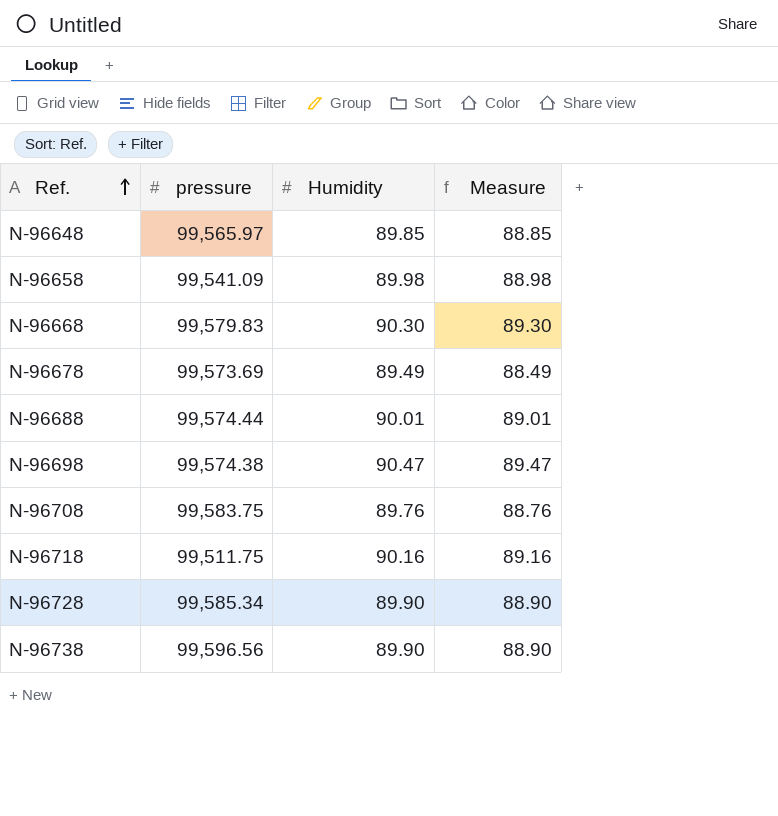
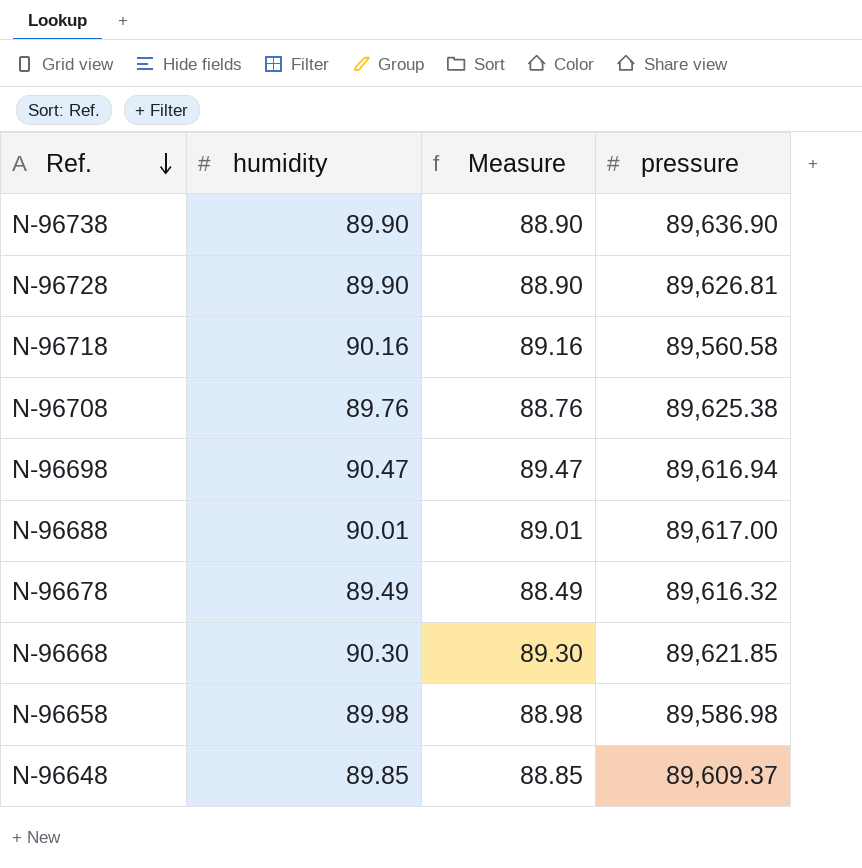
row order: Ref. ascending -> Ref. descending
column name: Humidity -> humidity
column pressure | position: 2 -> 4
N-96738 | pressure: 99,596.56 -> 89,636.90
N-96728 | pressure: 99,585.34 -> 89,626.81
N-96718 | pressure: 99,511.75 -> 89,560.58
N-96708 | pressure: 99,583.75 -> 89,625.38
N-96698 | pressure: 99,574.38 -> 89,616.94
N-96688 | pressure: 99,574.44 -> 89,617.00
N-96678 | pressure: 99,573.69 -> 89,616.32
N-96668 | pressure: 99,579.83 -> 89,621.85
N-96658 | pressure: 99,541.09 -> 89,586.98
N-96648 | pressure: 99,565.97 -> 89,609.37

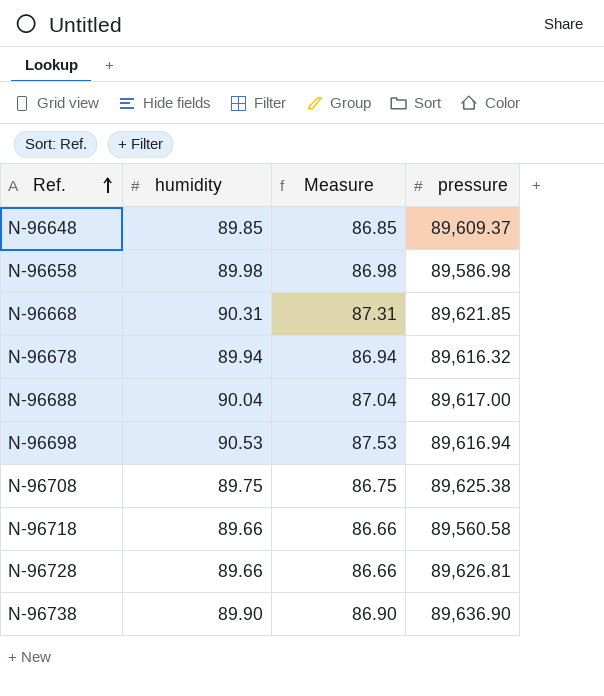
row order: Ref. descending -> Ref. ascending
column Measure | formula: [humidity] - 1 -> [humidity] - 3
N-96668 | humidity: 90.30 -> 90.31
N-96678 | humidity: 89.49 -> 89.94
N-96688 | humidity: 90.01 -> 90.04
N-96698 | humidity: 90.47 -> 90.53
N-96708 | humidity: 89.76 -> 89.75
N-96718 | humidity: 90.16 -> 89.66
N-96728 | humidity: 89.90 -> 89.66

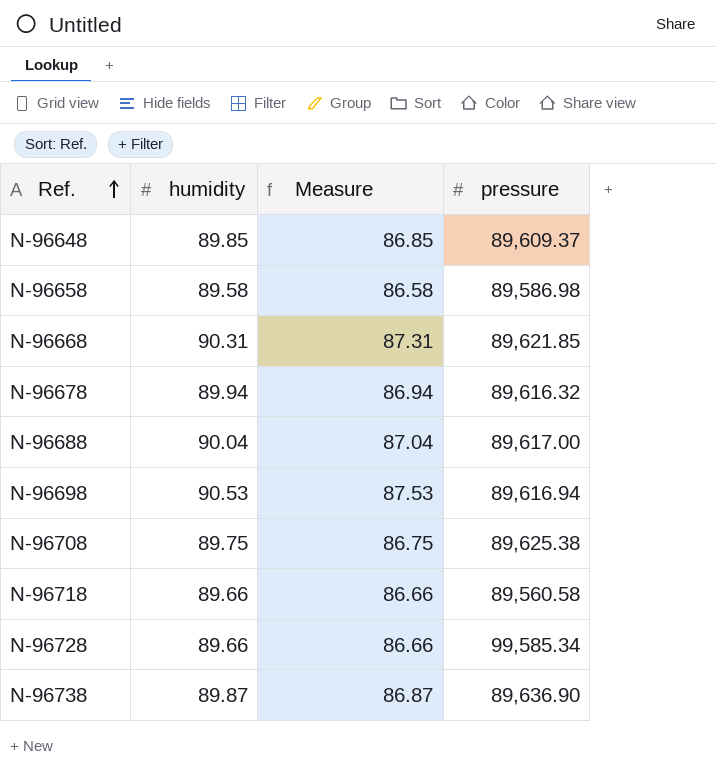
N-96658 | humidity: 89.98 -> 89.58
N-96658 | Measure: 86.98 -> 86.58
N-96728 | pressure: 89,626.81 -> 99,585.34
N-96738 | humidity: 89.90 -> 89.87
N-96738 | Measure: 86.90 -> 86.87

